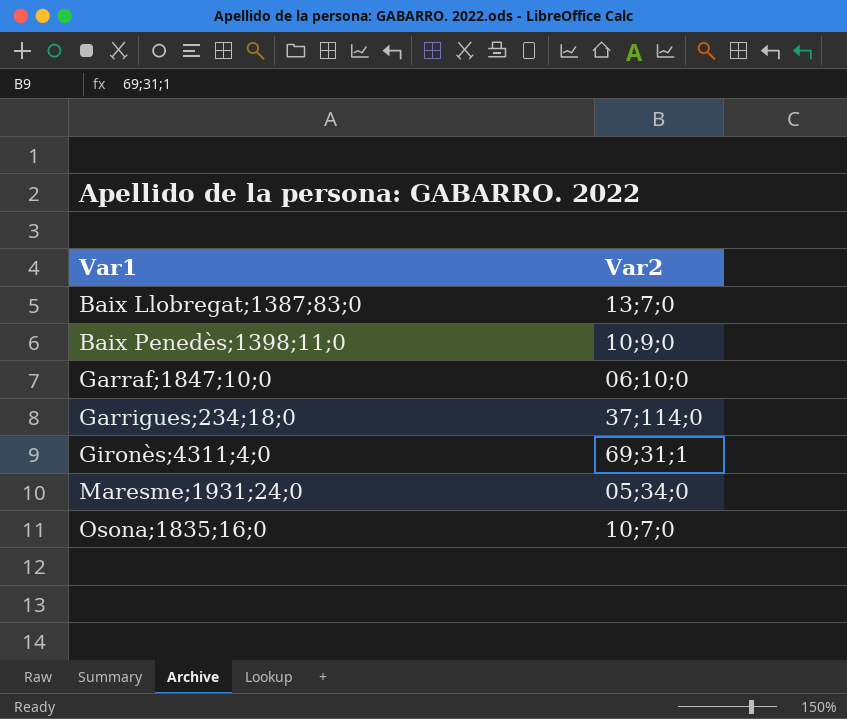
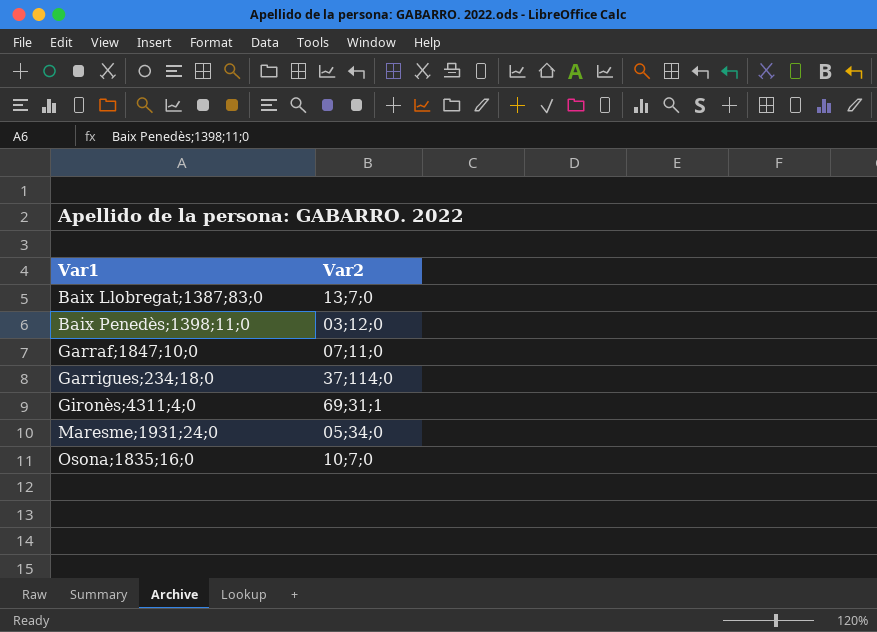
Baix Penedès;1398;11;0 | Var2: 10;9;0 -> 03;12;0
Garraf;1847;10;0 | Var2: 06;10;0 -> 07;11;0

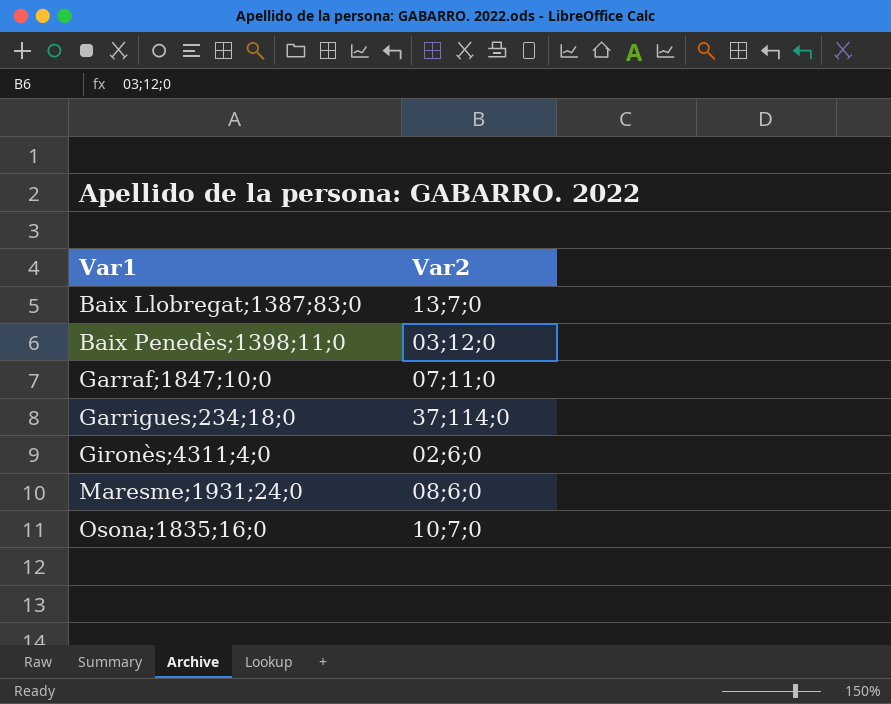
Gironès;4311;4;0 | Var2: 69;31;1 -> 02;6;0
Maresme;1931;24;0 | Var2: 05;34;0 -> 08;6;0

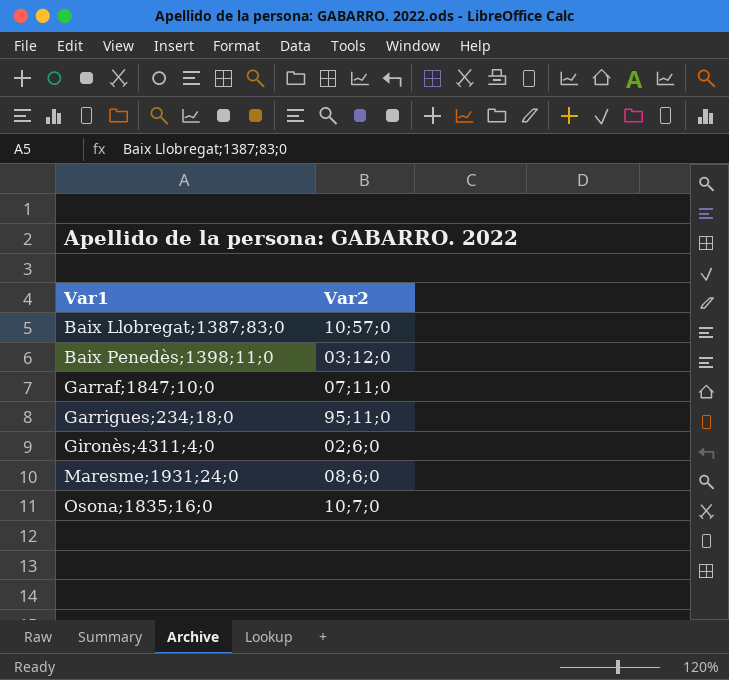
Baix Llobregat;1387;83;0 | Var2: 13;7;0 -> 10;57;0
Garrigues;234;18;0 | Var2: 37;114;0 -> 95;11;0

